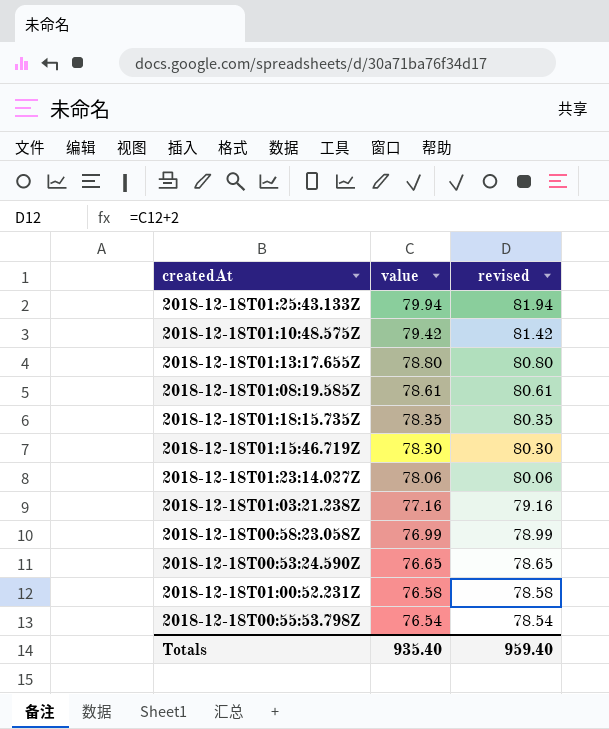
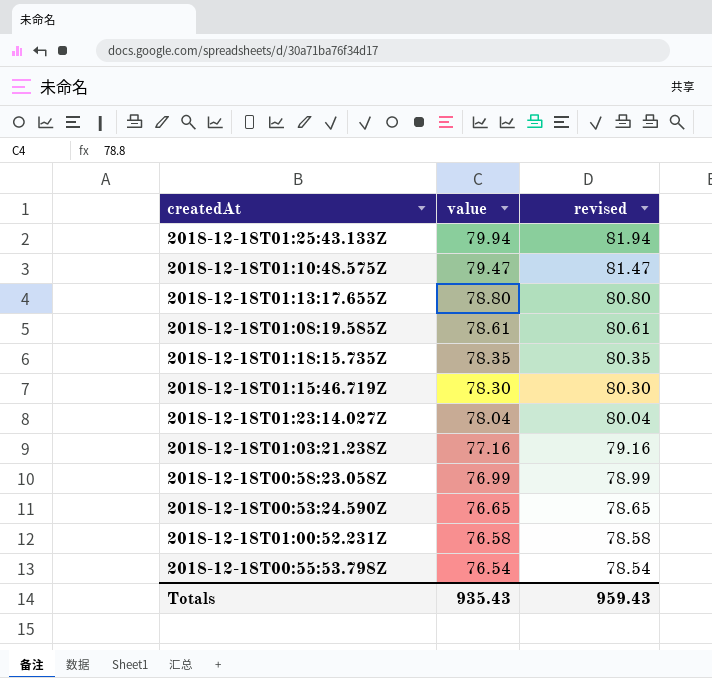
2018-12-18T01:10:48.575Z | value: 79.42 -> 79.47
2018-12-18T01:10:48.575Z | revised: 81.42 -> 81.47
2018-12-18T01:23:14.027Z | value: 78.06 -> 78.04
2018-12-18T01:23:14.027Z | revised: 80.06 -> 80.04
Totals | value: 935.40 -> 935.43
Totals | revised: 959.40 -> 959.43

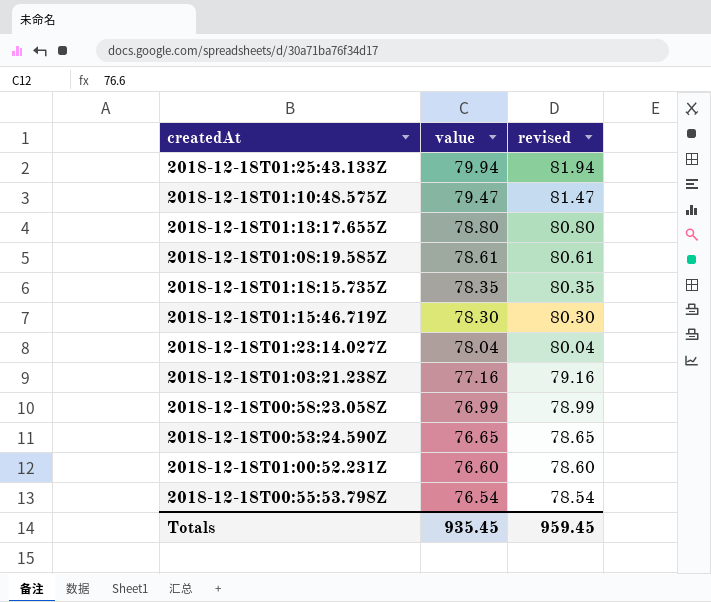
2018-12-18T01:00:52.231Z | value: 76.58 -> 76.60
2018-12-18T01:00:52.231Z | revised: 78.58 -> 78.60
Totals | value: 935.43 -> 935.45
Totals | revised: 959.43 -> 959.45

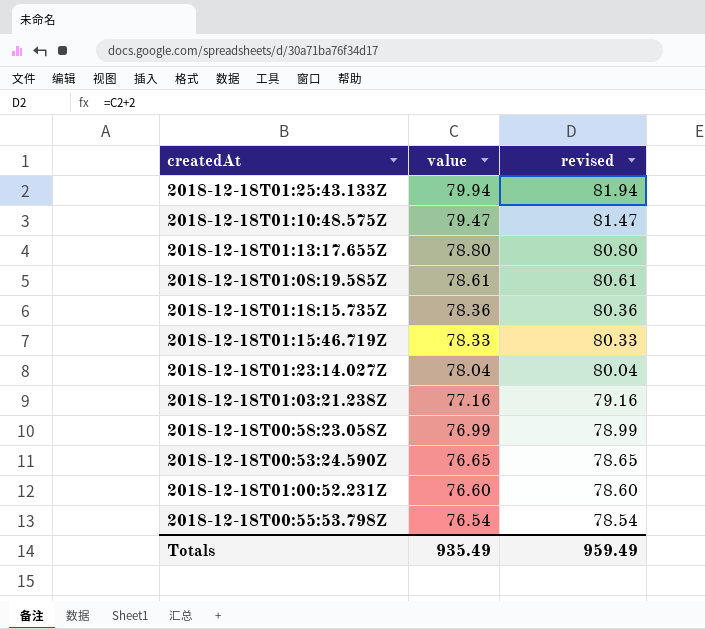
2018-12-18T01:18:15.735Z | value: 78.35 -> 78.36
2018-12-18T01:18:15.735Z | revised: 80.35 -> 80.36
2018-12-18T01:15:46.719Z | value: 78.30 -> 78.33
2018-12-18T01:15:46.719Z | revised: 80.30 -> 80.33
Totals | value: 935.45 -> 935.49
Totals | revised: 959.45 -> 959.49

